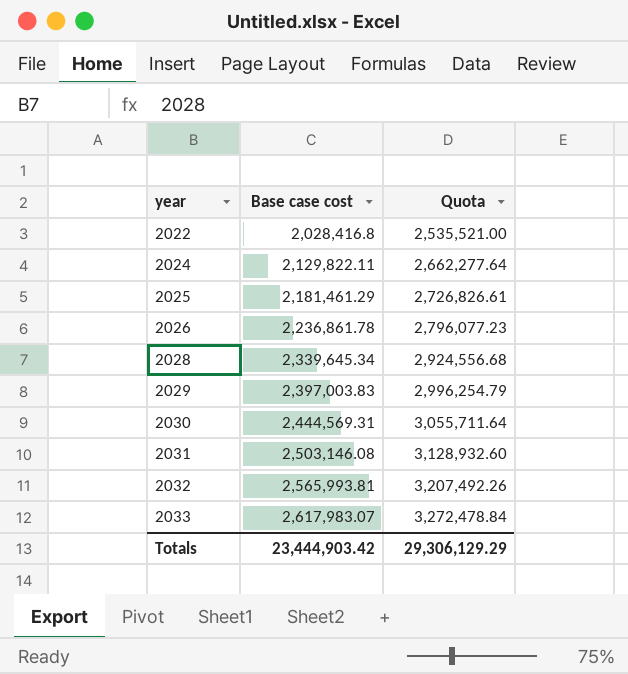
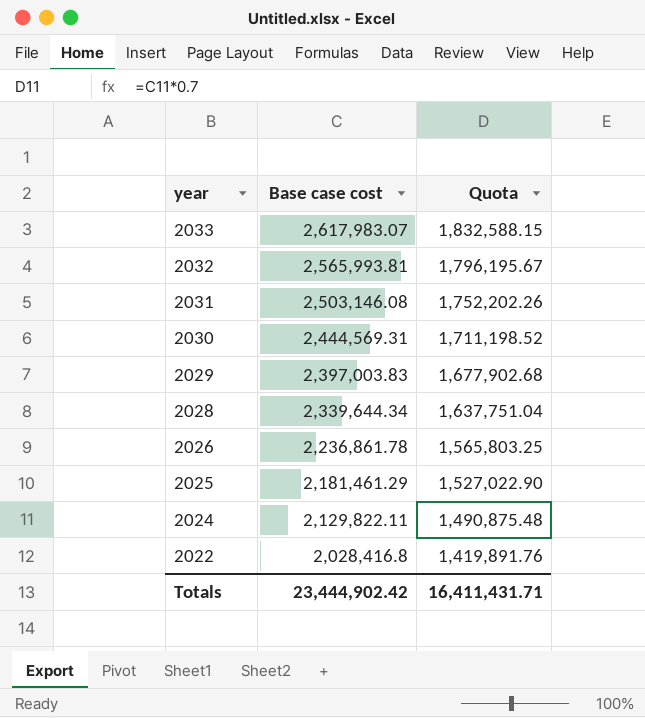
row order: year ascending -> year descending
column Quota | formula: [Base case cost] * 1.25 -> [Base case cost] * 0.7
2028 | Base case cost: 2,339,645.34 -> 2,339,644.34
Totals | Base case cost: 23,444,903.42 -> 23,444,902.42
Totals | Quota: 29,306,129.29 -> 16,411,431.71

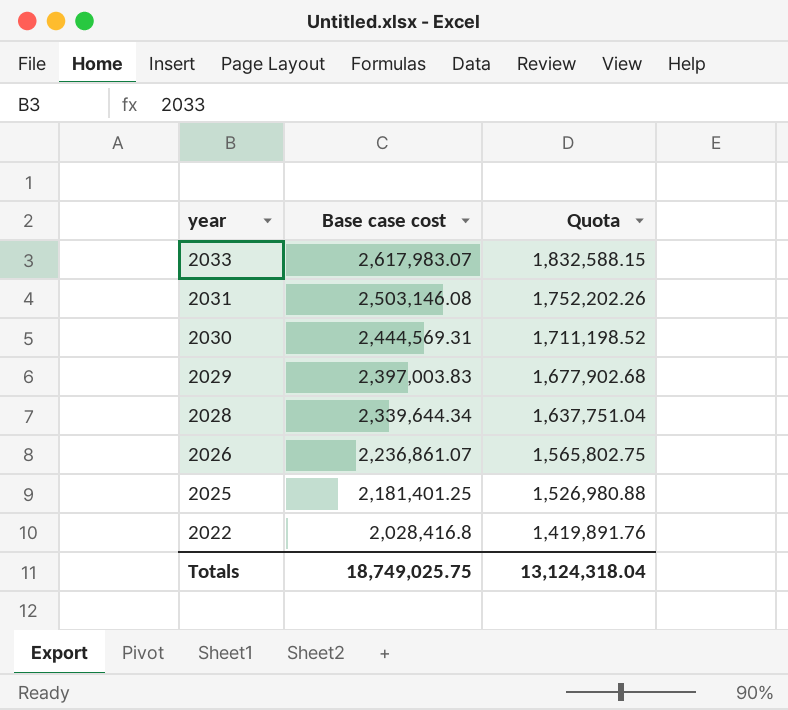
row 2032: 2,565,993.81 | 1,796,195.67 -> none
row 2024: 2,129,822.11 | 1,490,875.48 -> none
2026 | Base case cost: 2,236,861.78 -> 2,236,861.07
2026 | Quota: 1,565,803.25 -> 1,565,802.75
2025 | Base case cost: 2,181,461.29 -> 2,181,401.25
2025 | Quota: 1,527,022.90 -> 1,526,980.88
Totals | Base case cost: 23,444,902.42 -> 18,749,025.75
Totals | Quota: 16,411,431.71 -> 13,124,318.04

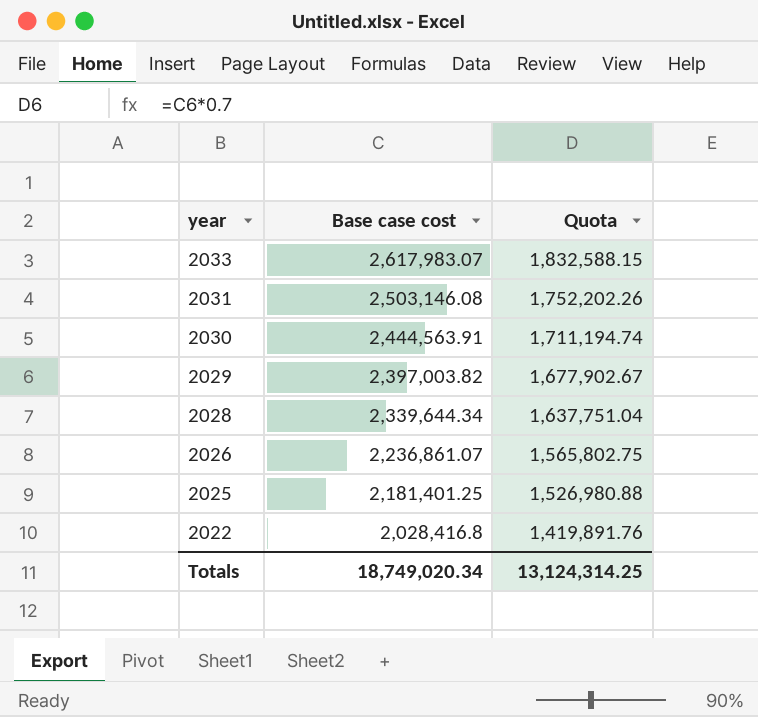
2030 | Base case cost: 2,444,569.31 -> 2,444,563.91
2030 | Quota: 1,711,198.52 -> 1,711,194.74
2029 | Base case cost: 2,397,003.83 -> 2,397,003.82
2029 | Quota: 1,677,902.68 -> 1,677,902.67
Totals | Base case cost: 18,749,025.75 -> 18,749,020.34
Totals | Quota: 13,124,318.04 -> 13,124,314.25

